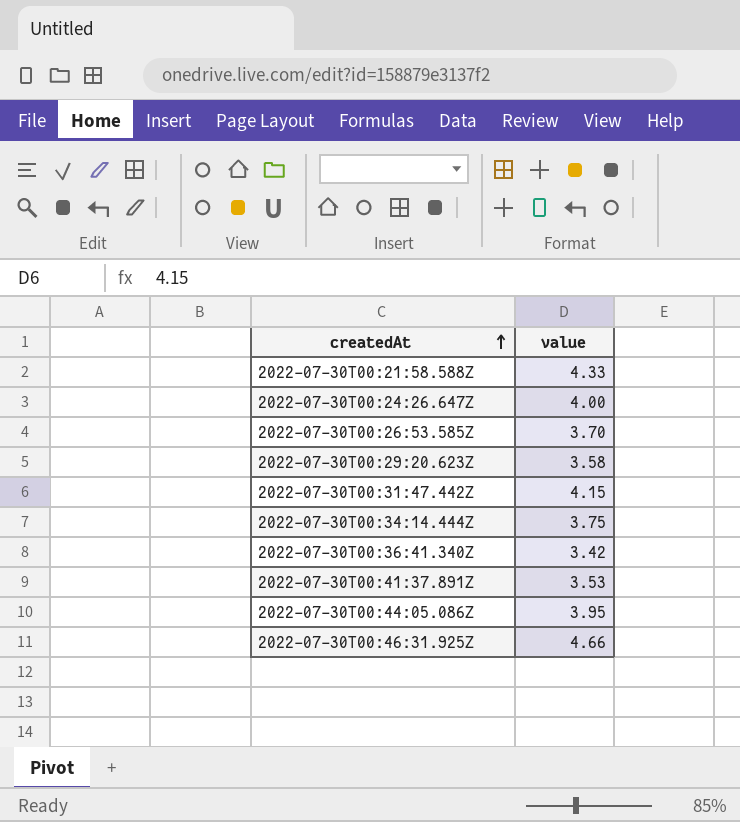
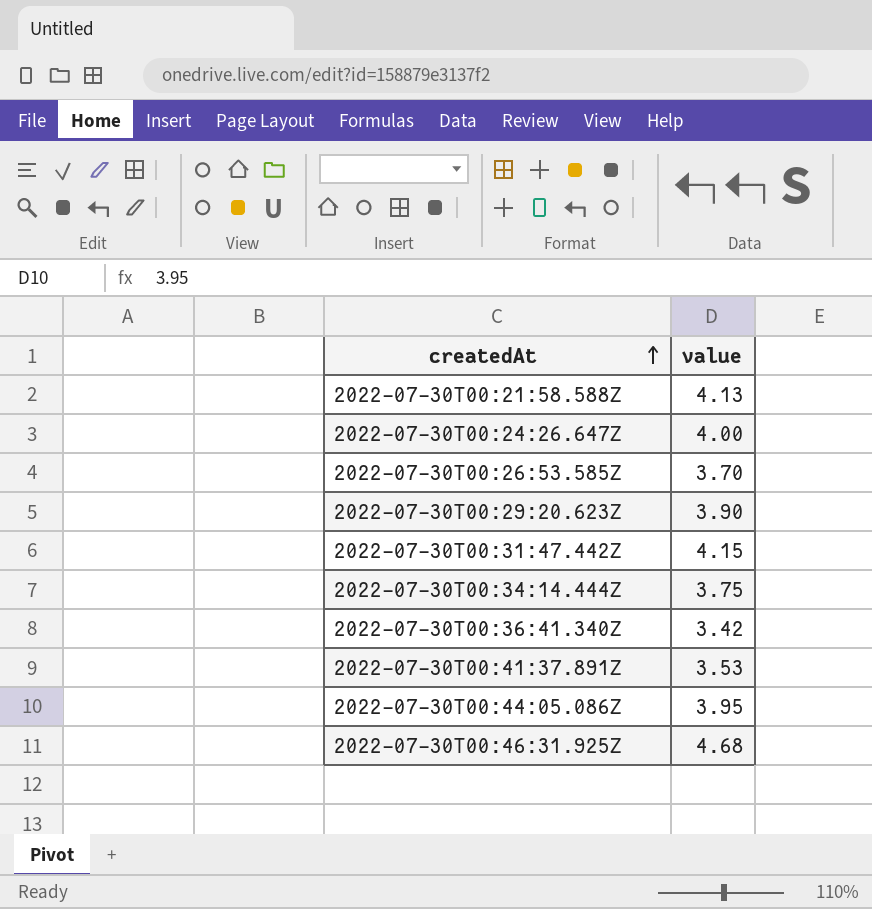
2022-07-30T00:21:58.588Z | value: 4.33 -> 4.13
2022-07-30T00:29:20.623Z | value: 3.58 -> 3.90
2022-07-30T00:46:31.925Z | value: 4.66 -> 4.68

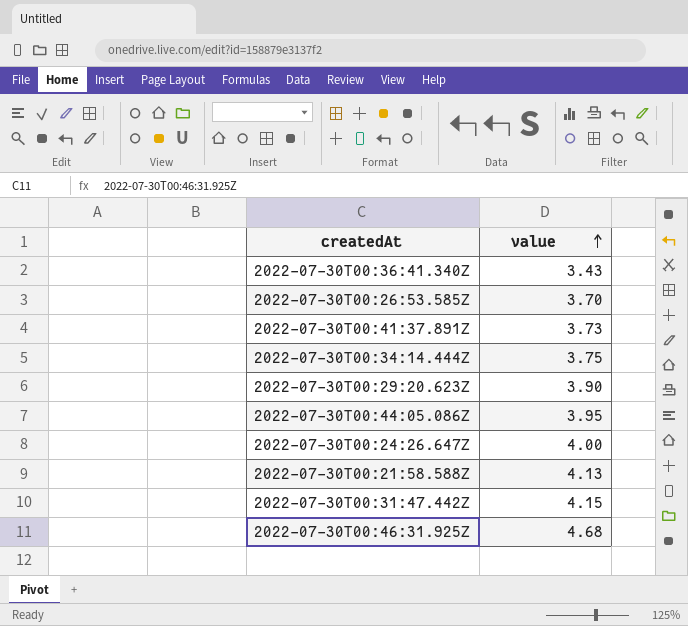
row order: createdAt ascending -> value ascending
2022-07-30T00:36:41.340Z | value: 3.42 -> 3.43
2022-07-30T00:41:37.891Z | value: 3.53 -> 3.73

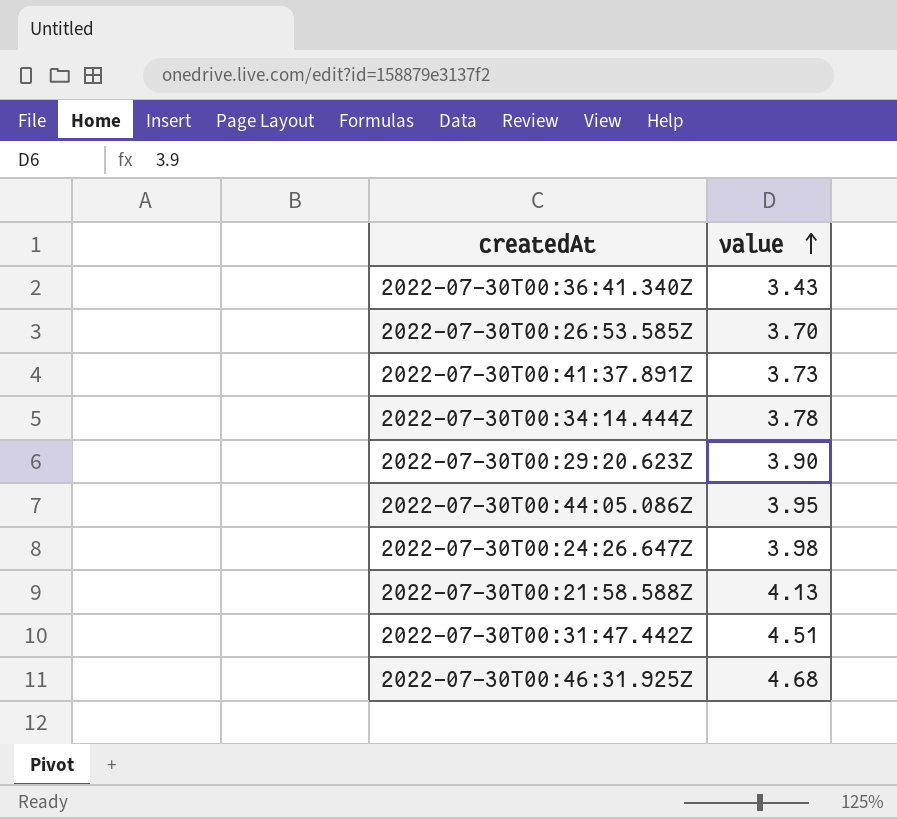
2022-07-30T00:34:14.444Z | value: 3.75 -> 3.78
2022-07-30T00:24:26.647Z | value: 4.00 -> 3.98
2022-07-30T00:31:47.442Z | value: 4.15 -> 4.51

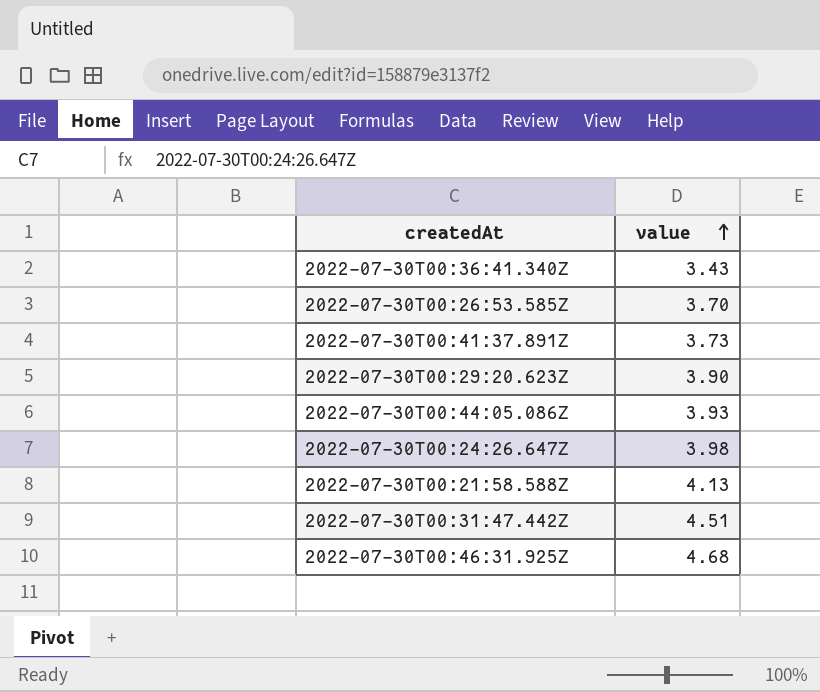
row 2022-07-30T00:34:14.444Z: 3.78 -> none
2022-07-30T00:44:05.086Z | value: 3.95 -> 3.93

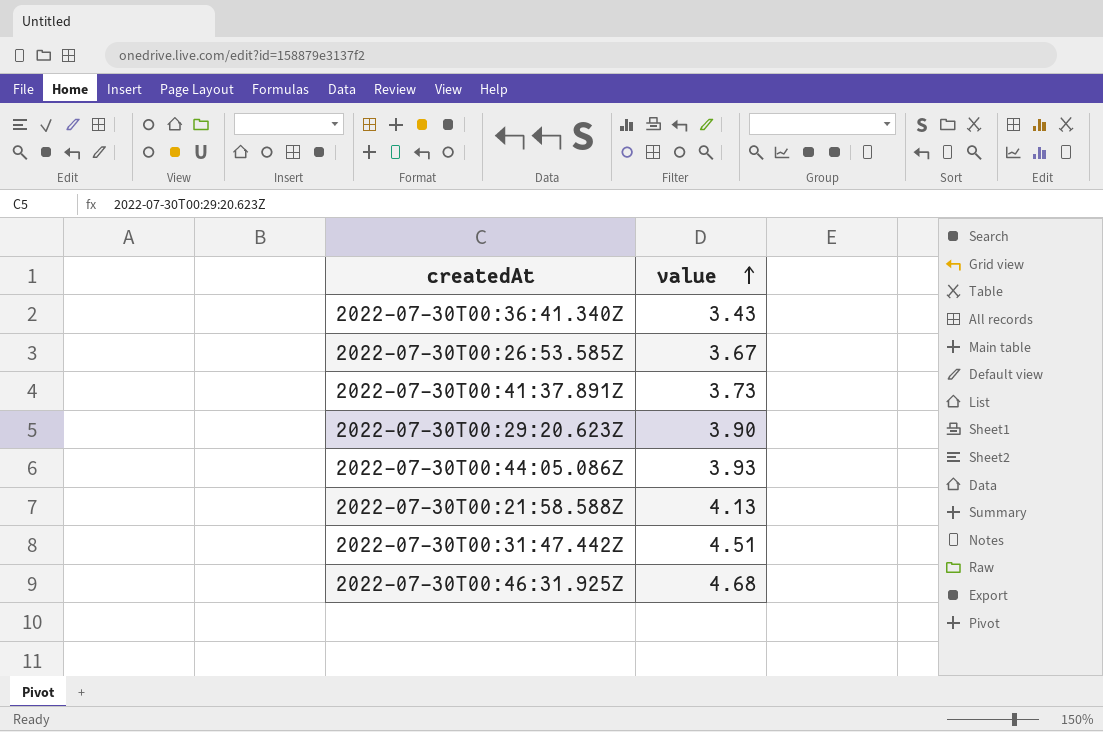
row 2022-07-30T00:24:26.647Z: 3.98 -> none
2022-07-30T00:26:53.585Z | value: 3.70 -> 3.67

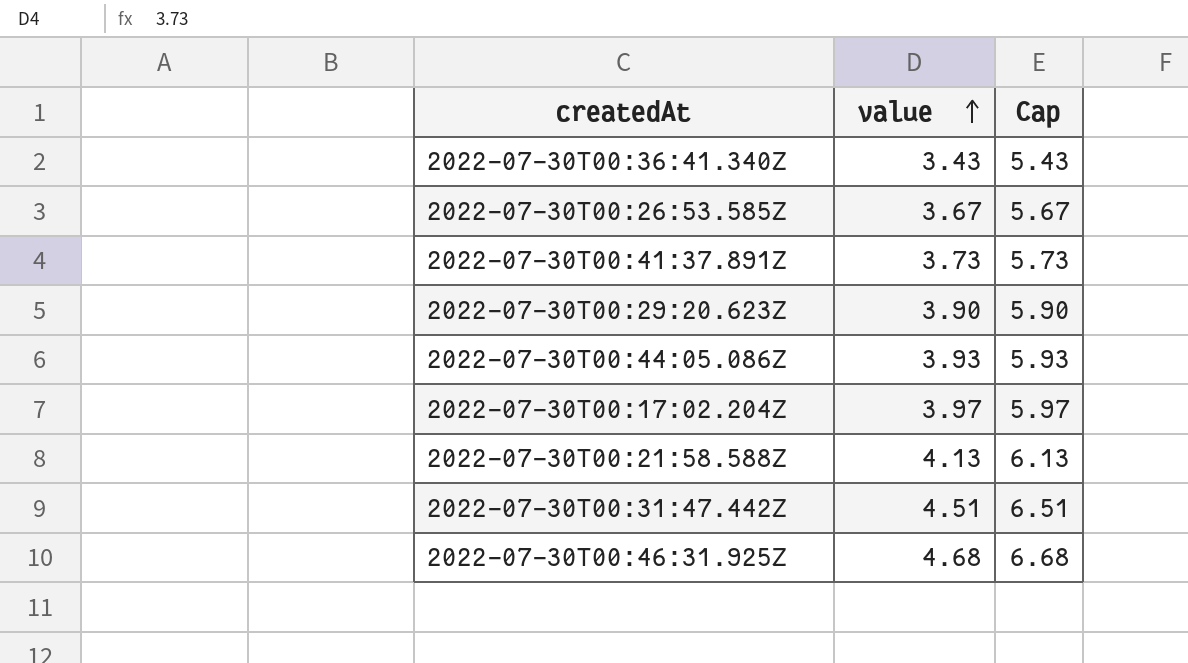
column Cap | formula: none -> [value] + 2
row 2022-07-30T00:17:02.204Z: none -> 3.97 | 5.97

